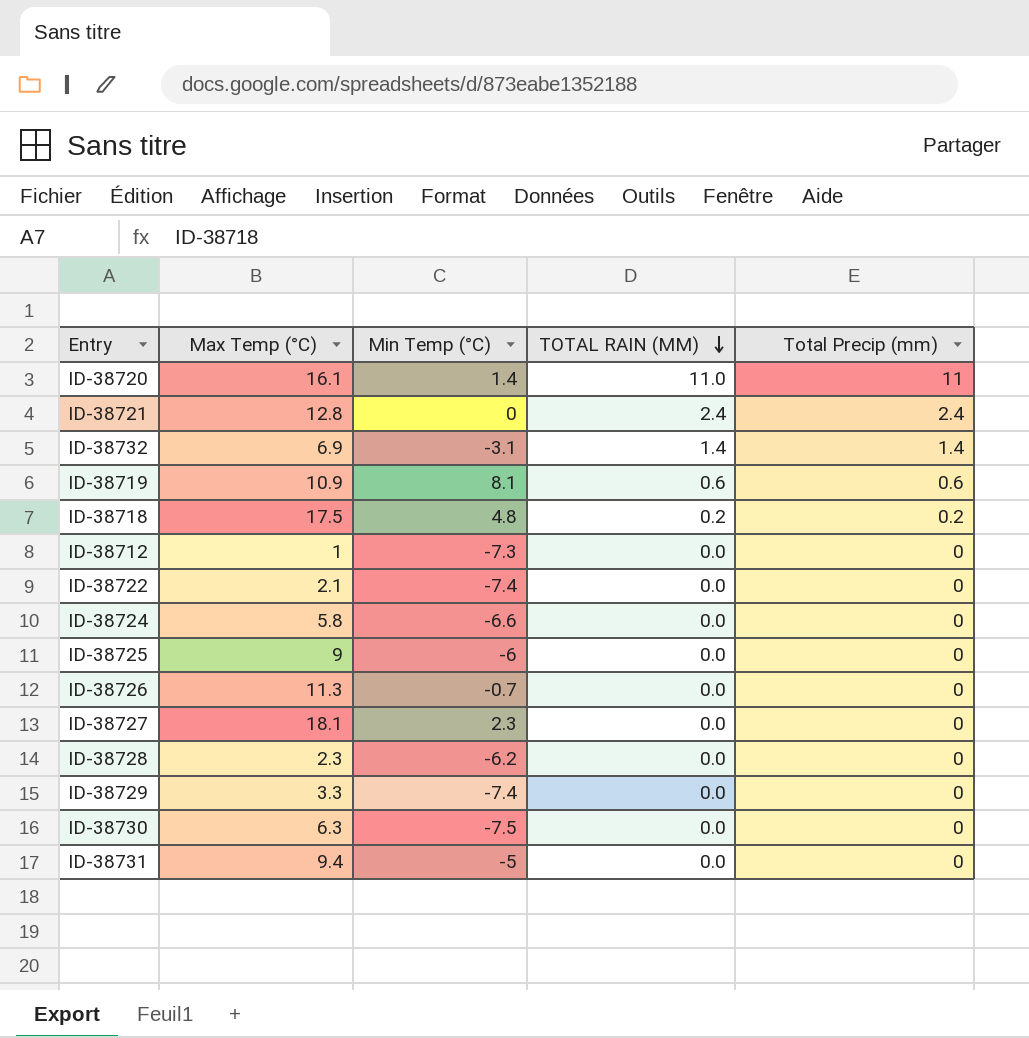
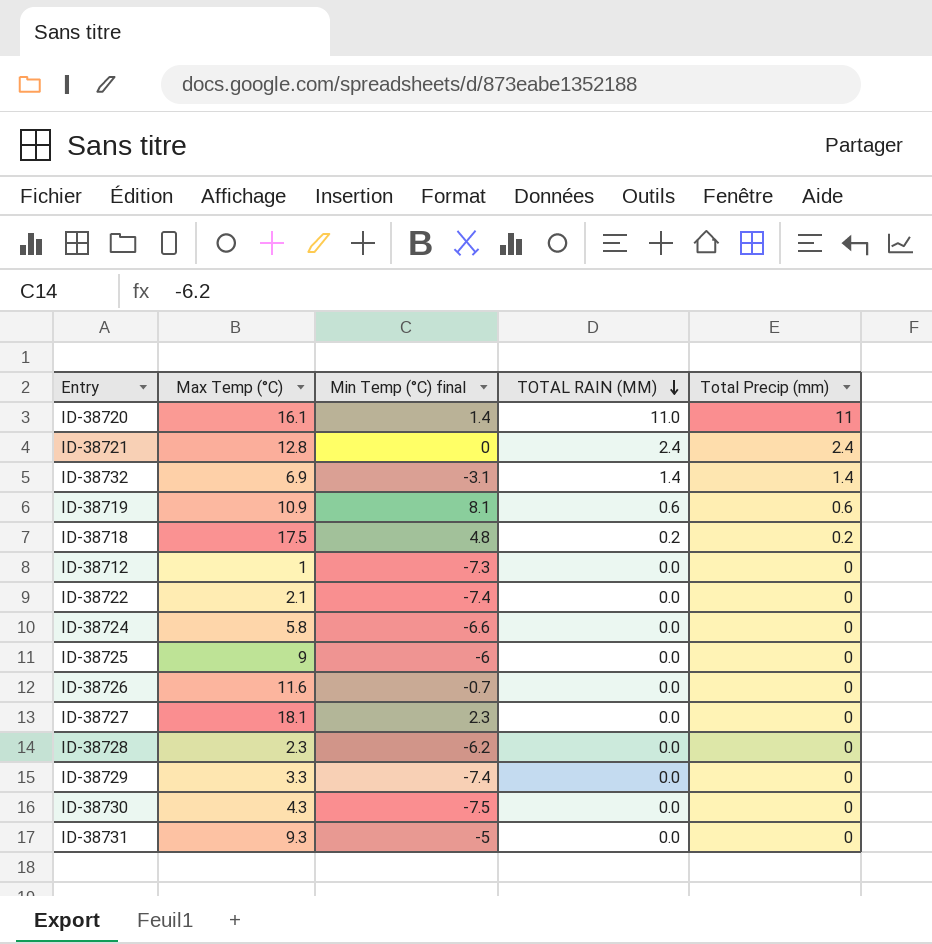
column name: Min Temp (°C) -> Min Temp (°C) final
ID-38726 | Max Temp (°C): 11.3 -> 11.6
ID-38730 | Max Temp (°C): 6.3 -> 4.3
ID-38731 | Max Temp (°C): 9.4 -> 9.3

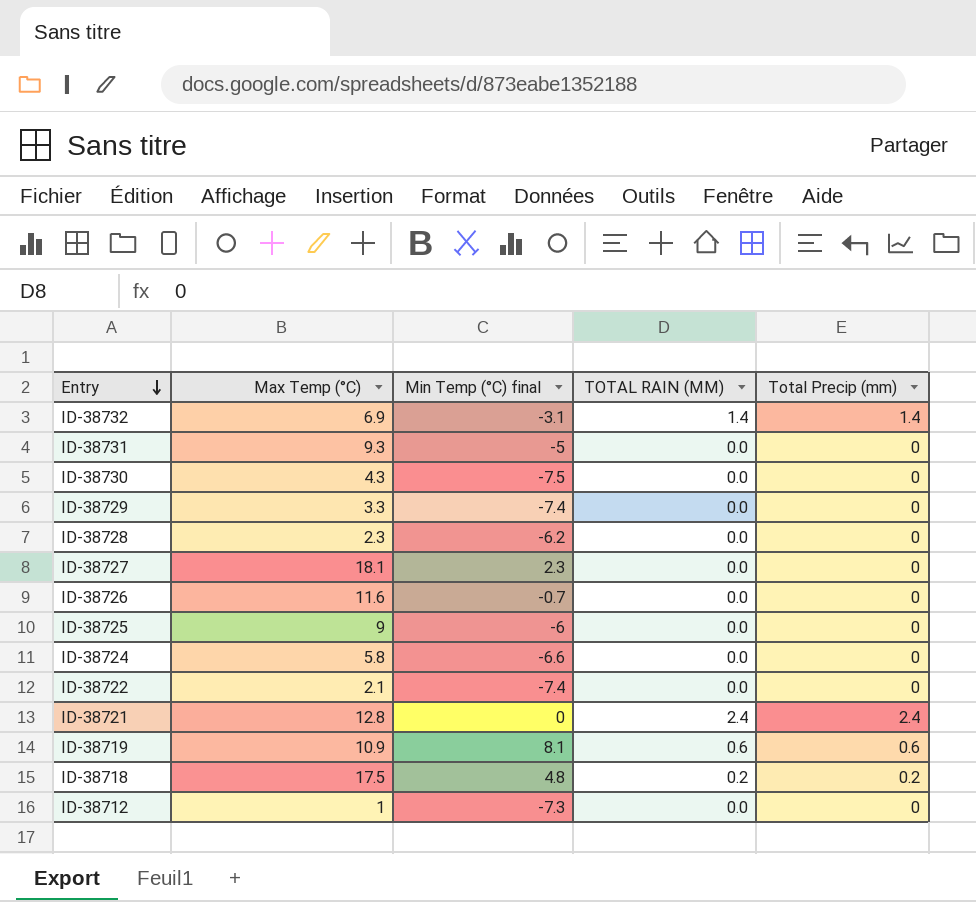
row order: TOTAL RAIN (MM) descending -> Entry descending
row ID-38720: 16.1 | 1.4 | 11.0 | 11 -> none

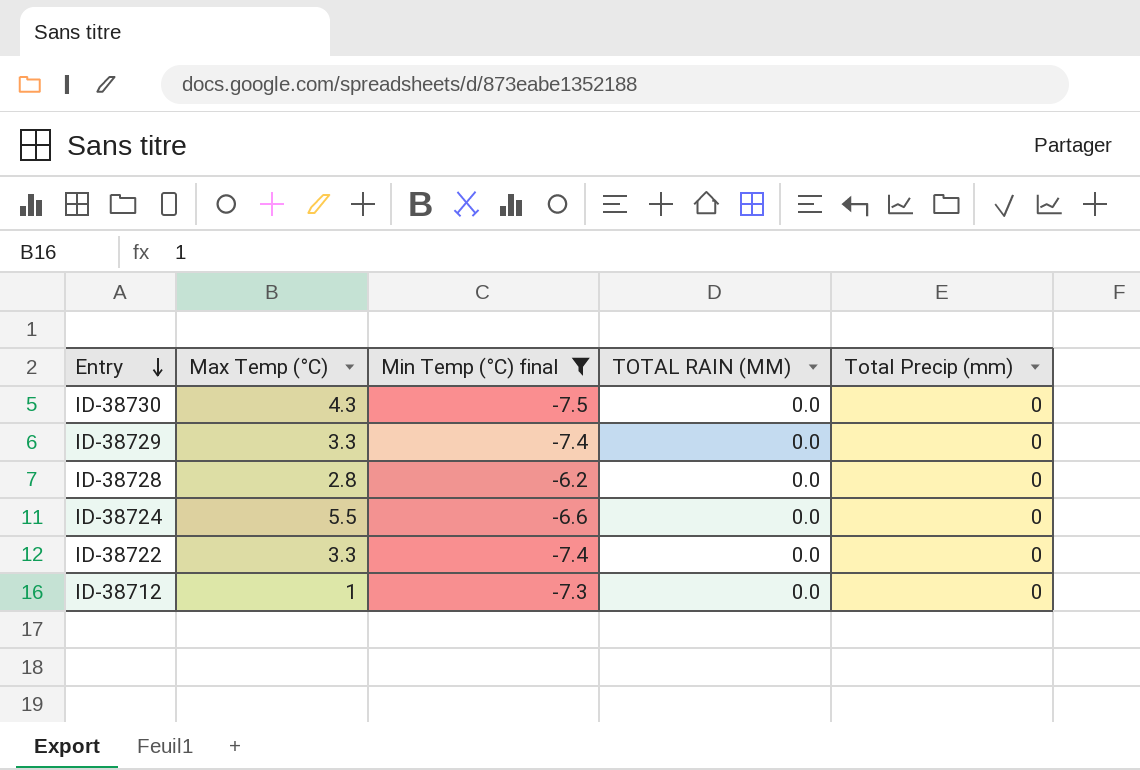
filter: none -> Min Temp (°C) final <= -6.2
ID-38728 | Max Temp (°C): 2.3 -> 2.8
ID-38724 | Max Temp (°C): 5.8 -> 5.5
ID-38722 | Max Temp (°C): 2.1 -> 3.3

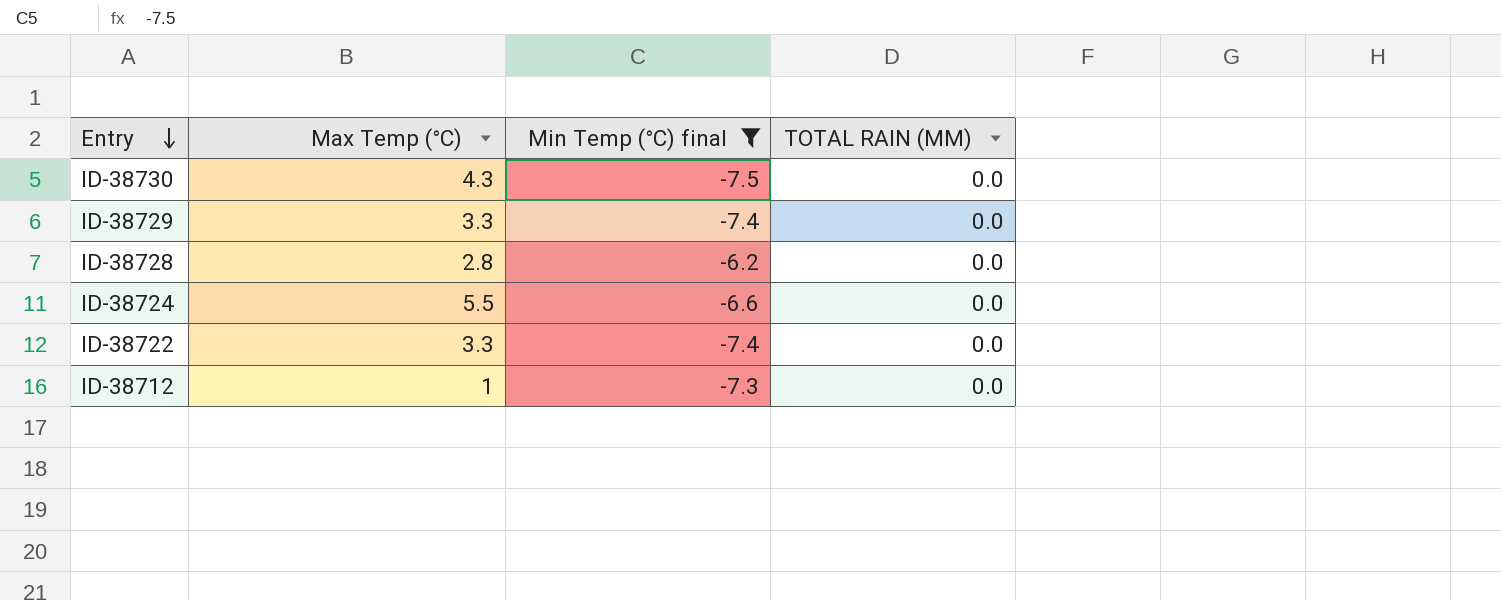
column Total Precip (mm) | position: 5 -> none

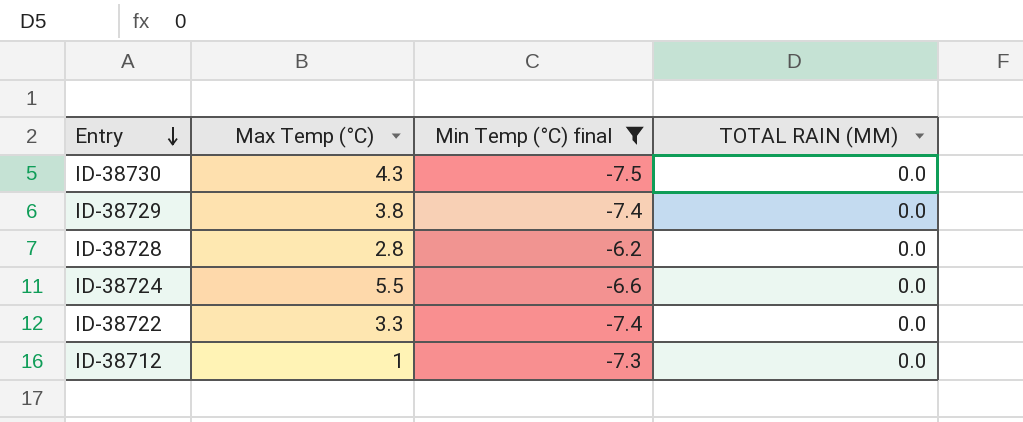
ID-38729 | Max Temp (°C): 3.3 -> 3.8

